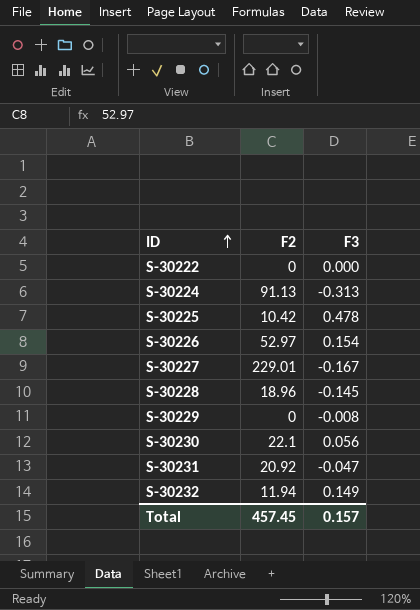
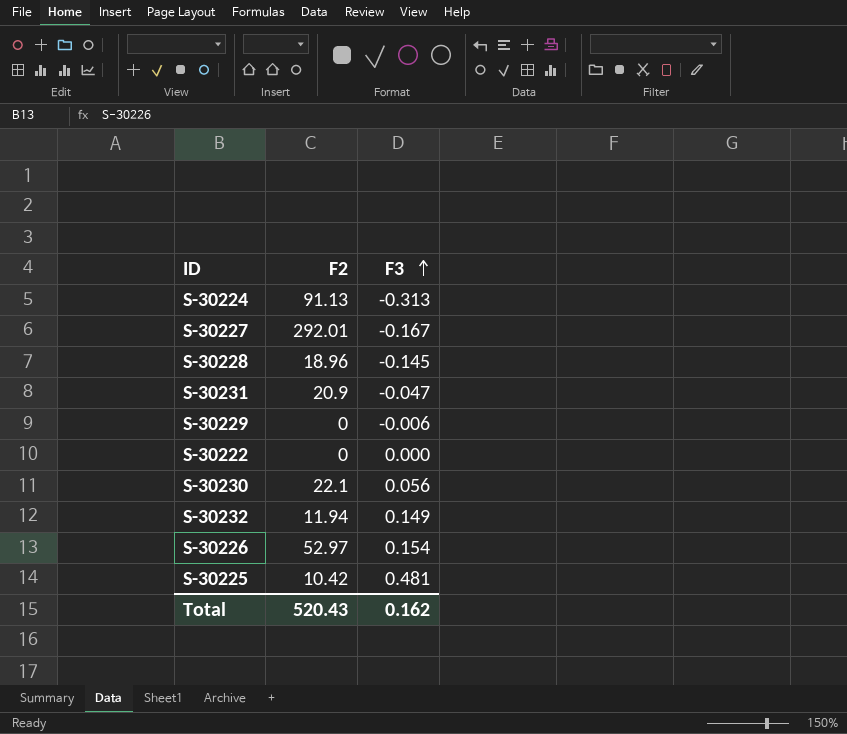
row order: ID ascending -> F3 ascending
S-30227 | F2: 229.01 -> 292.01
S-30231 | F2: 20.92 -> 20.9
S-30229 | F3: -0.008 -> -0.006
S-30225 | F3: 0.478 -> 0.481
Total | F2: 457.45 -> 520.43
Total | F3: 0.157 -> 0.162

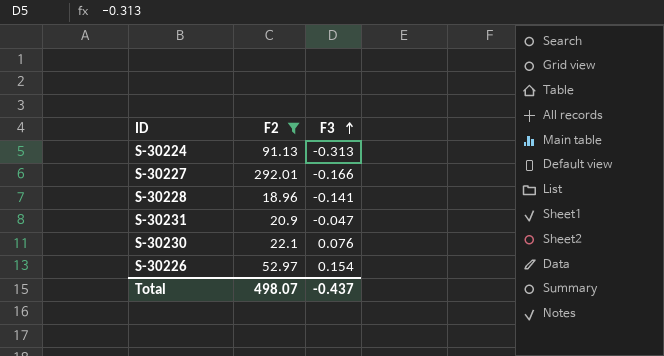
filter: none -> F2 >= 18.96
S-30227 | F3: -0.167 -> -0.166
S-30228 | F3: -0.145 -> -0.141
S-30230 | F3: 0.056 -> 0.076
Total | F2: 520.43 -> 498.07
Total | F3: 0.162 -> -0.437

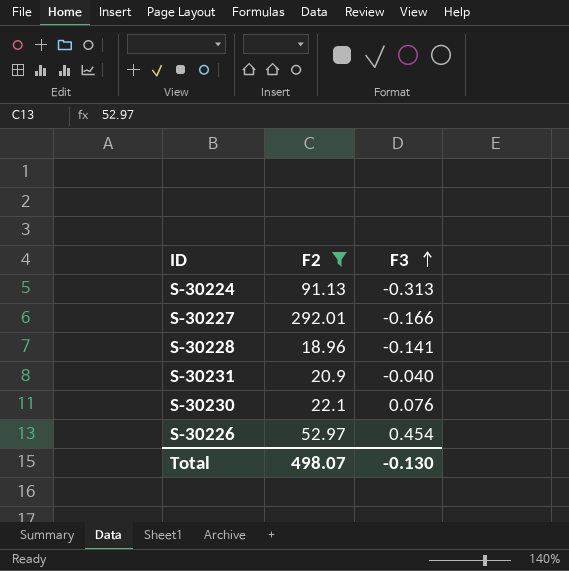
S-30231 | F3: -0.047 -> -0.040
S-30226 | F3: 0.154 -> 0.454
Total | F3: -0.437 -> -0.130

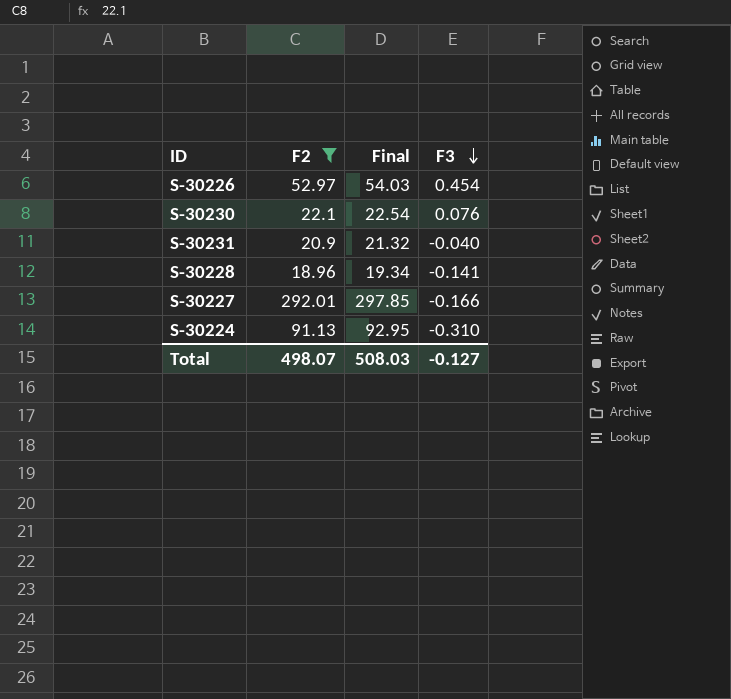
row order: F3 ascending -> F3 descending
column Final | formula: none -> [F2] * 1.02
S-30224 | F3: -0.313 -> -0.310
Total | F3: -0.130 -> -0.127

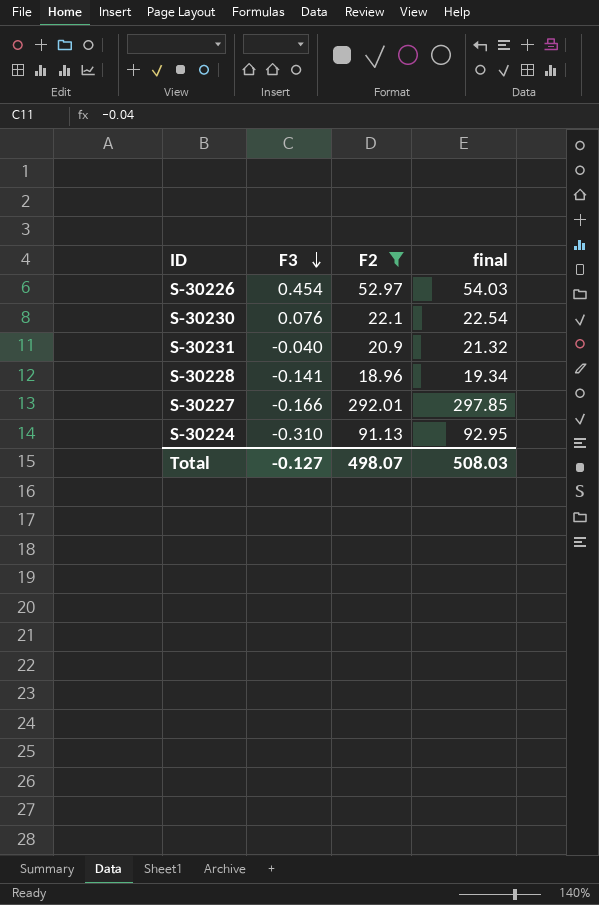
column F3 | position: 4 -> 2
column name: Final -> final

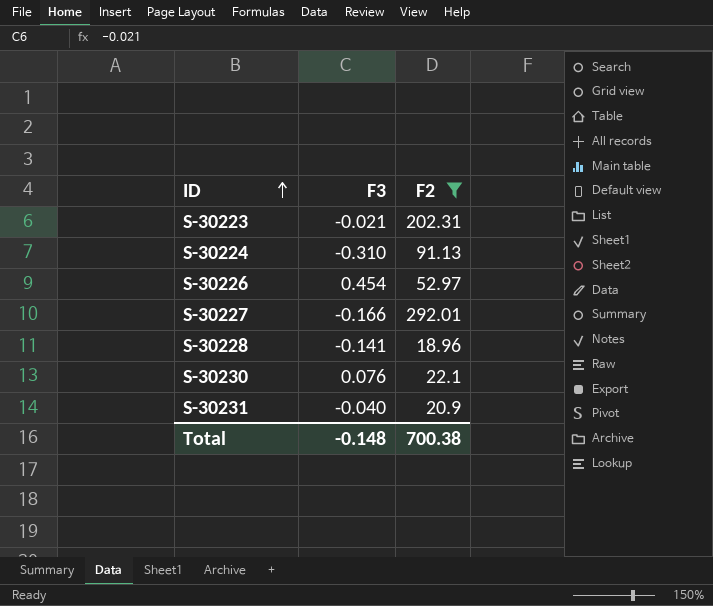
row order: F3 descending -> ID ascending
column final | formula: [F2] * 1.02 -> none
row S-30223: none -> -0.021 | 202.31
Total | F3: -0.127 -> -0.148
Total | F2: 498.07 -> 700.38

